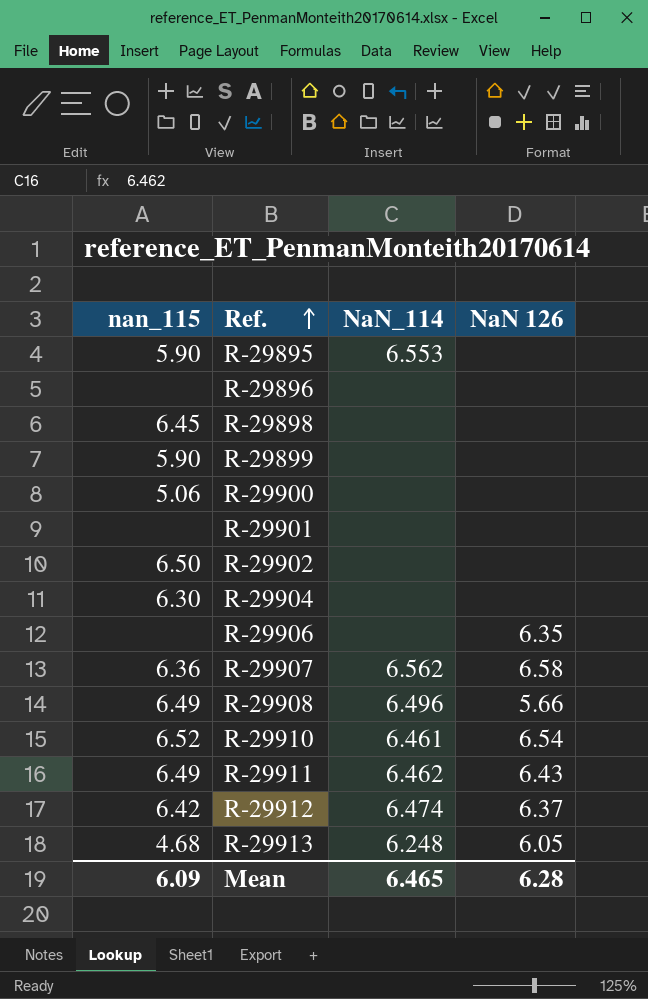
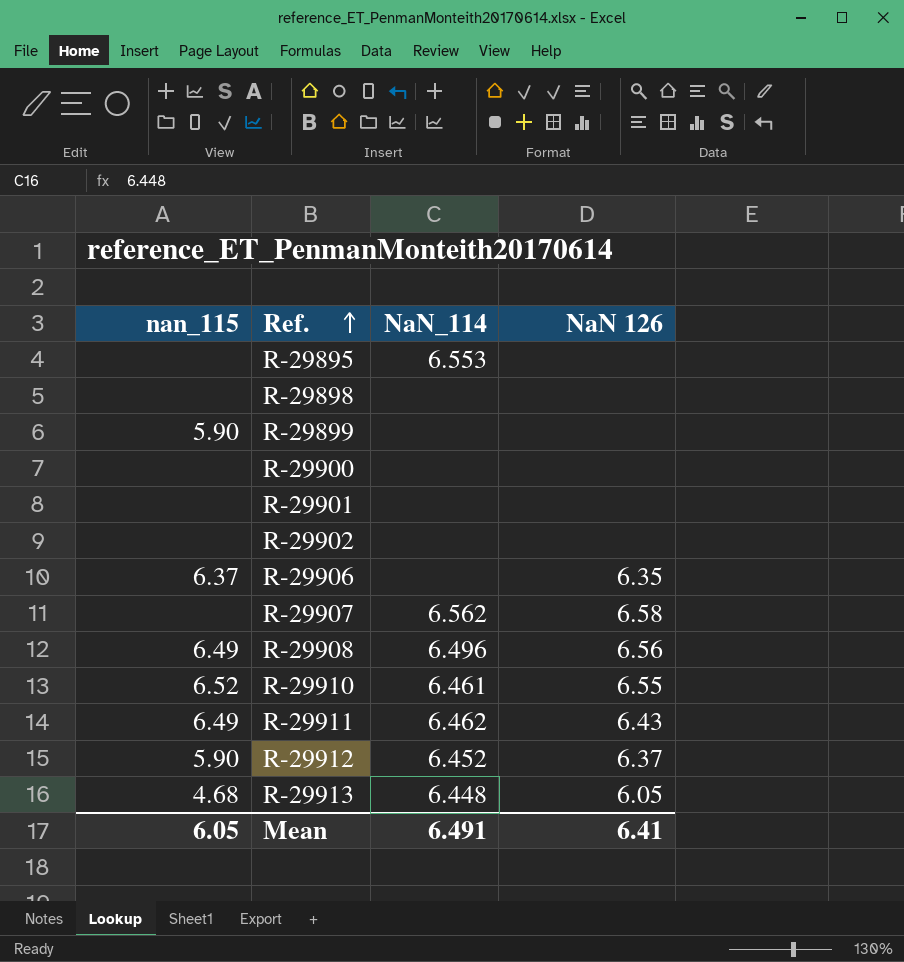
row R-29896: none | none | none -> none
row R-29904: 6.30 | none | none -> none
R-29895 | nan_115: 5.90 -> none
R-29898 | nan_115: 6.45 -> none
R-29900 | nan_115: 5.06 -> none
R-29902 | nan_115: 6.50 -> none
R-29906 | nan_115: none -> 6.37
R-29907 | nan_115: 6.36 -> none
R-29908 | NaN 126: 5.66 -> 6.56
R-29910 | NaN 126: 6.54 -> 6.55
R-29912 | nan_115: 6.42 -> 5.90
R-29912 | NaN_114: 6.474 -> 6.452
R-29913 | NaN_114: 6.248 -> 6.448
Mean | nan_115: 6.09 -> 6.05
Mean | NaN_114: 6.465 -> 6.491
Mean | NaN 126: 6.28 -> 6.41

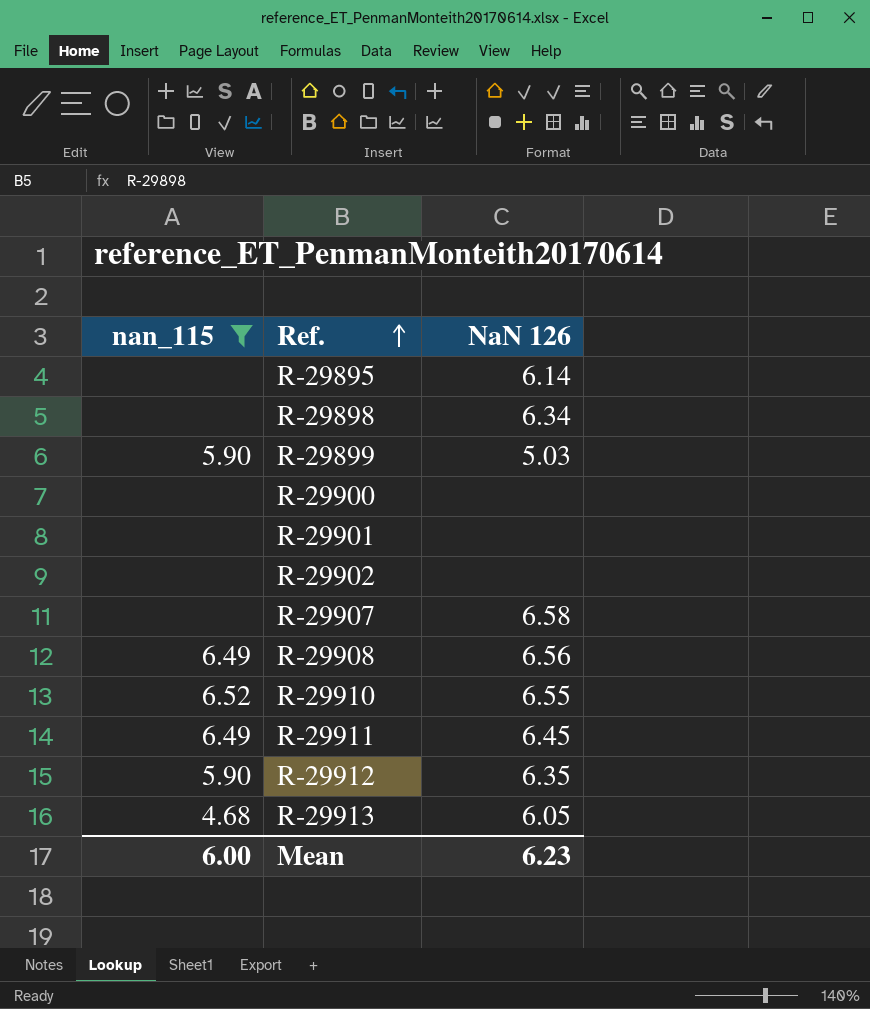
filter: none -> nan_115 != 6.37
column NaN_114 | position: 3 -> none
R-29895 | NaN 126: none -> 6.14
R-29898 | NaN 126: none -> 6.34
R-29899 | NaN 126: none -> 5.03
R-29911 | NaN 126: 6.43 -> 6.45
R-29912 | NaN 126: 6.37 -> 6.35
Mean | nan_115: 6.05 -> 6.00
Mean | NaN 126: 6.41 -> 6.23

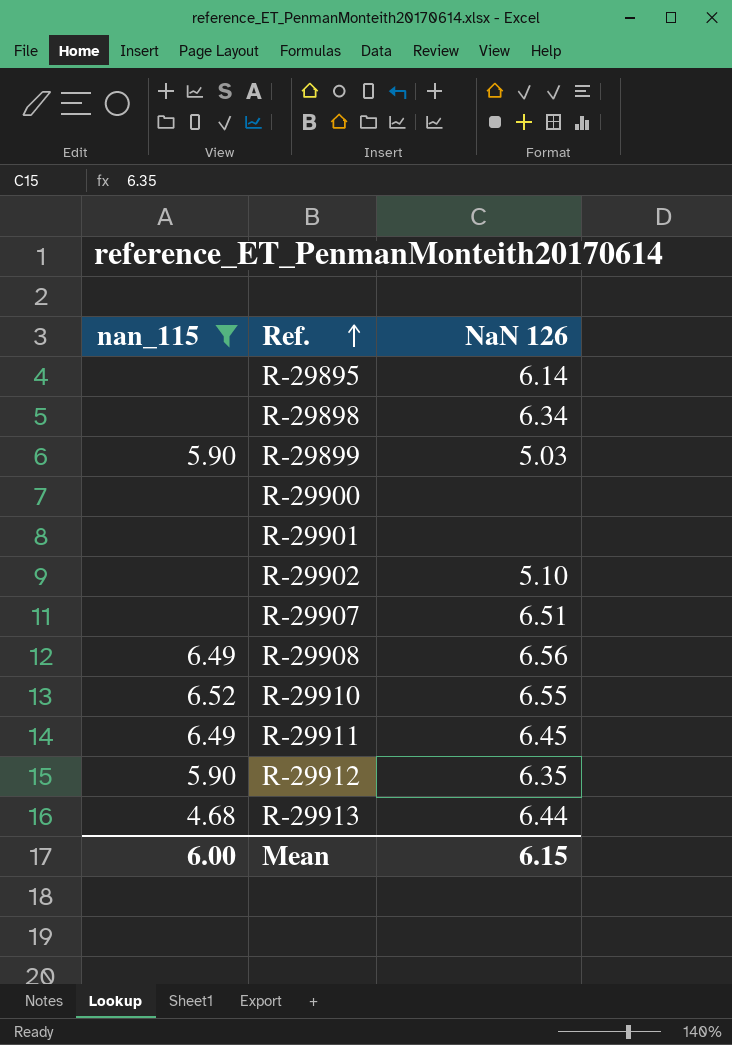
R-29902 | NaN 126: none -> 5.10
R-29907 | NaN 126: 6.58 -> 6.51
R-29913 | NaN 126: 6.05 -> 6.44
Mean | NaN 126: 6.23 -> 6.15

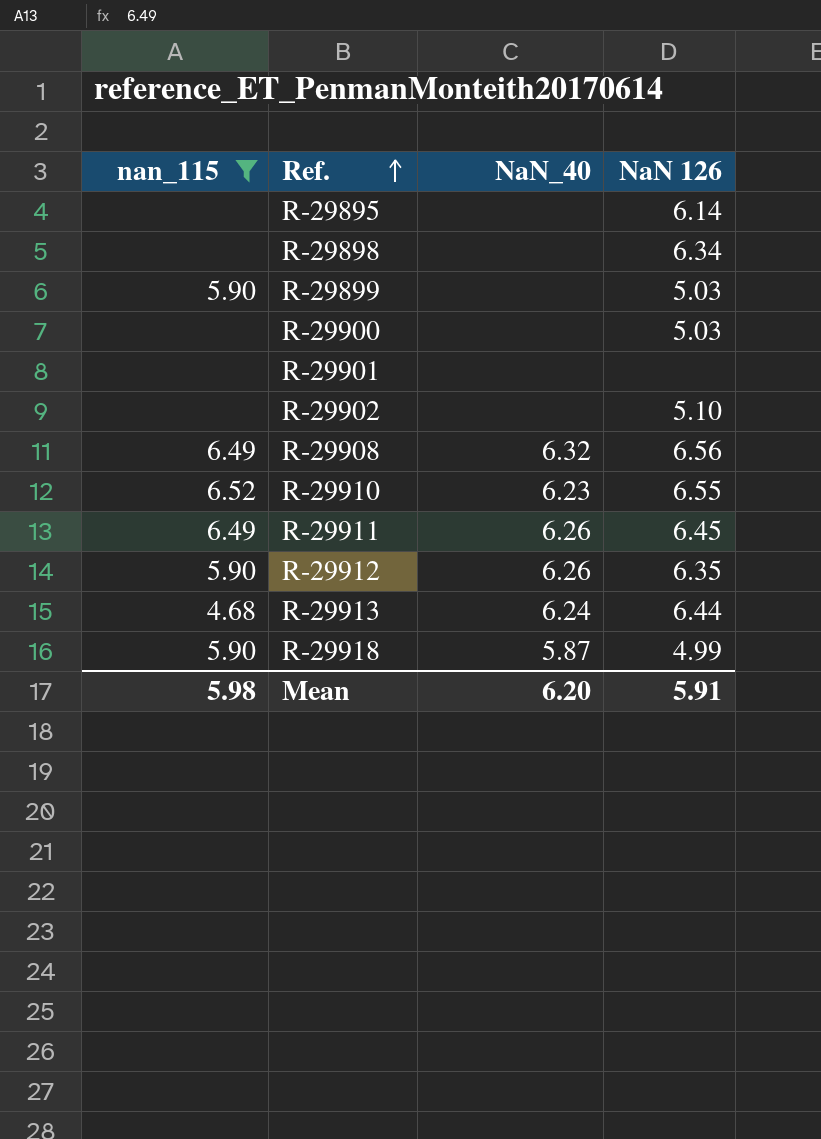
column NaN_40 | position: none -> 3
row R-29907: none | 6.51 -> none
R-29900 | NaN 126: none -> 5.03
row R-29918: none -> 5.90 | 5.87 | 4.99
Mean | nan_115: 6.00 -> 5.98
Mean | NaN 126: 6.15 -> 5.91

